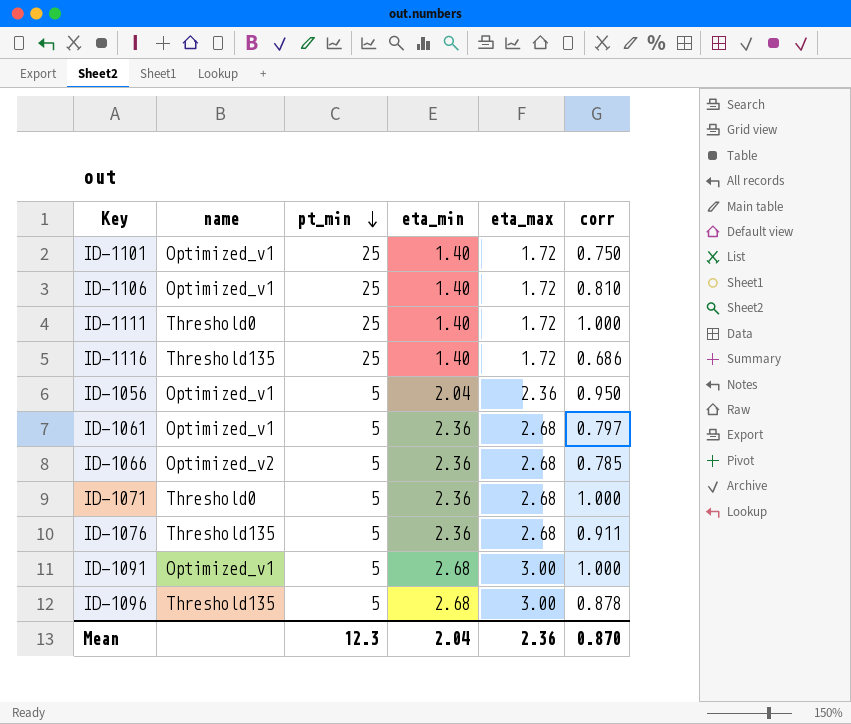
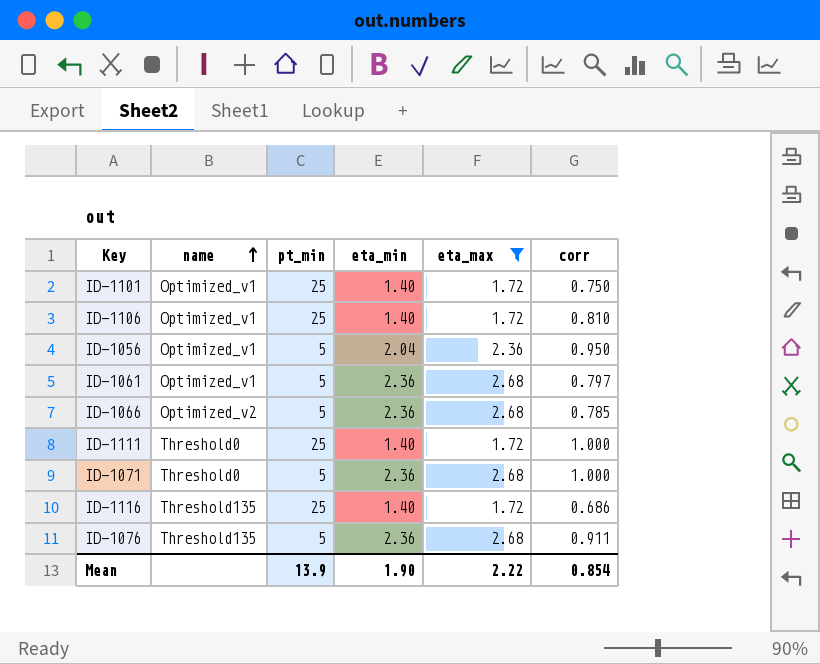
filter: none -> eta_max != 3.00
row order: pt_min descending -> name ascending
Mean | pt_min: 12.3 -> 13.9
Mean | eta_min: 2.04 -> 1.90
Mean | eta_max: 2.36 -> 2.22
Mean | corr: 0.870 -> 0.854

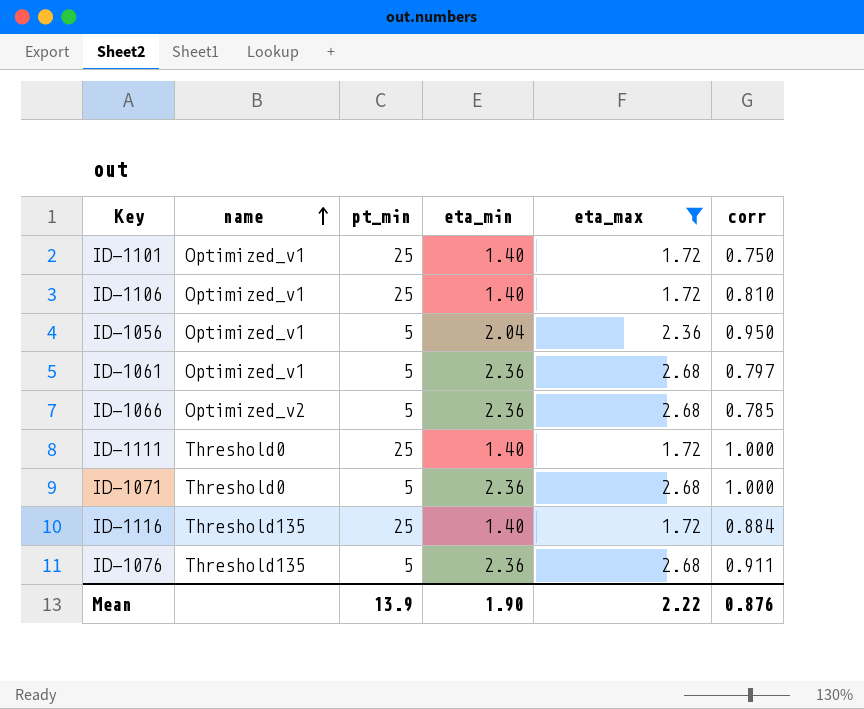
ID-1116 | corr: 0.686 -> 0.884
Mean | corr: 0.854 -> 0.876

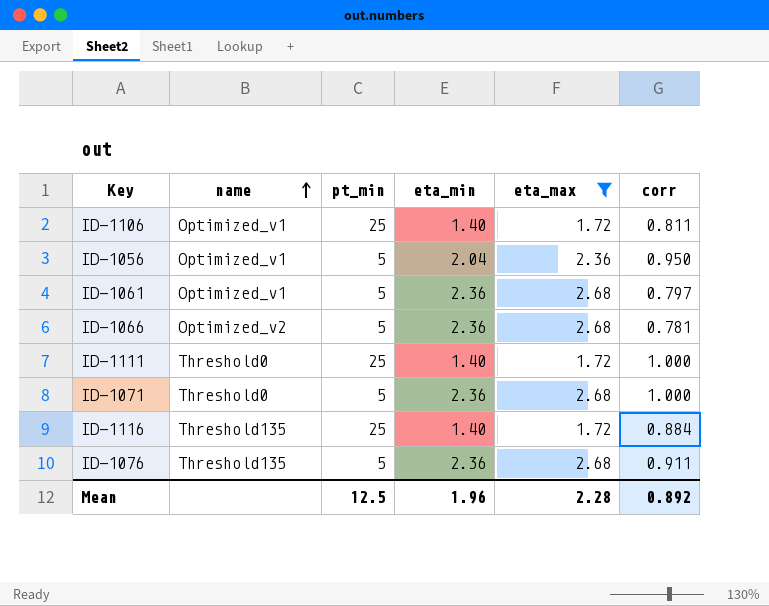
row ID-1101: Optimized_v1 | 25 | 1.40 | 1.72 | 0.750 -> none
ID-1106 | corr: 0.810 -> 0.811
ID-1066 | corr: 0.785 -> 0.781
Mean | pt_min: 13.9 -> 12.5
Mean | eta_min: 1.90 -> 1.96
Mean | eta_max: 2.22 -> 2.28
Mean | corr: 0.876 -> 0.892

